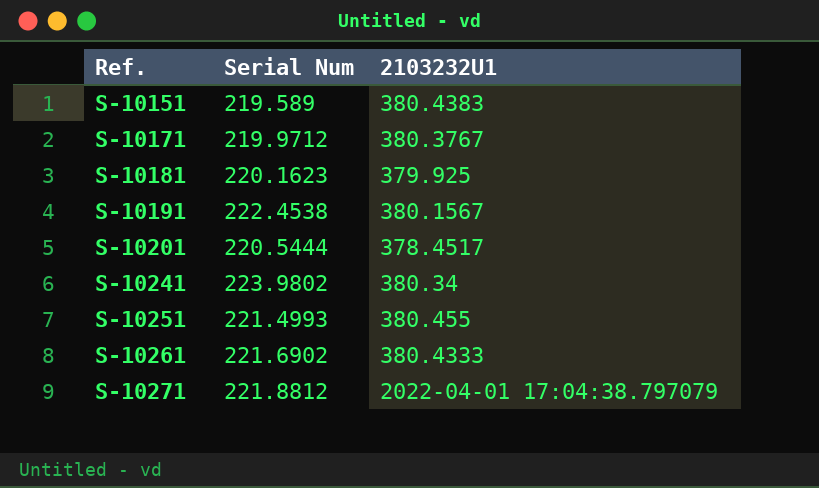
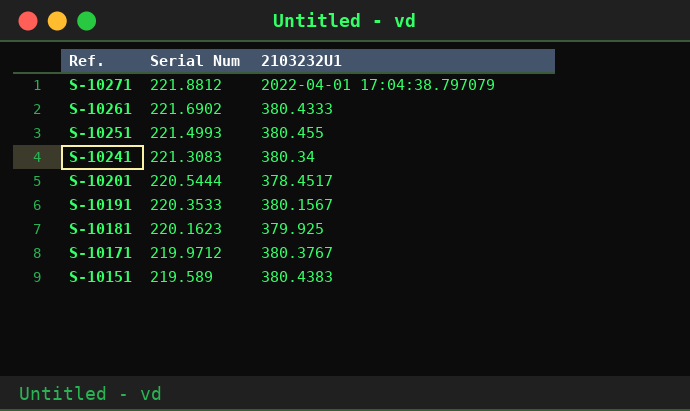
row order: Ref. ascending -> Ref. descending
S-10241 | Serial Num: 223.9802 -> 221.3083
S-10191 | Serial Num: 222.4538 -> 220.3533

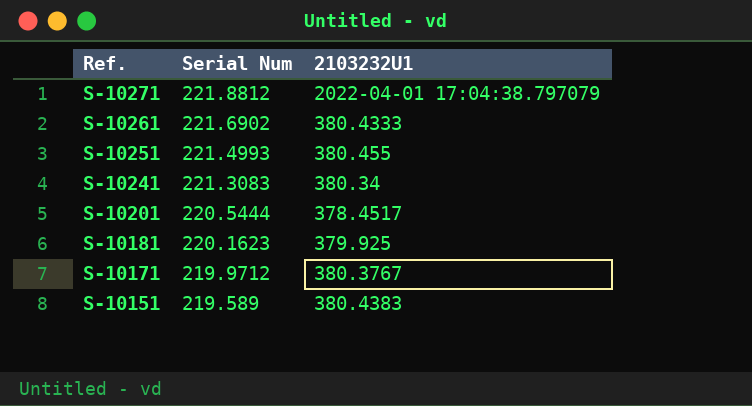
row S-10191: 220.3533 | 380.1567 -> none

